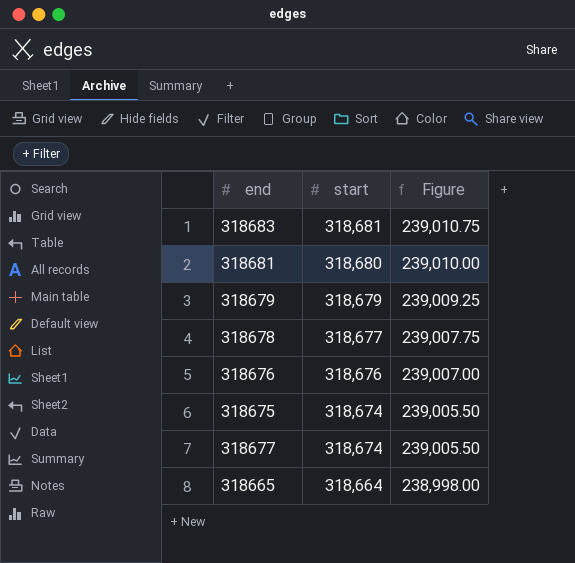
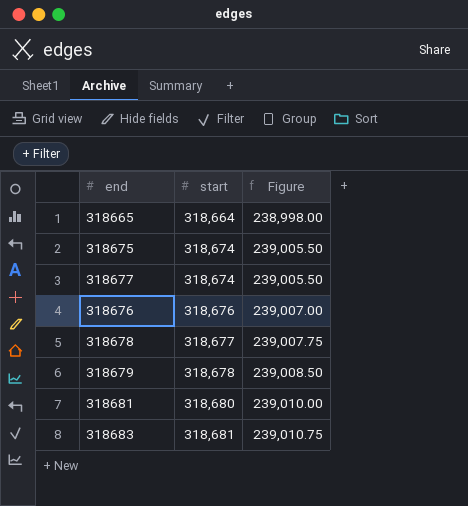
row order: start descending -> start ascending
318679 | start: 318,679 -> 318,678
318679 | Figure: 239,009.25 -> 239,008.50

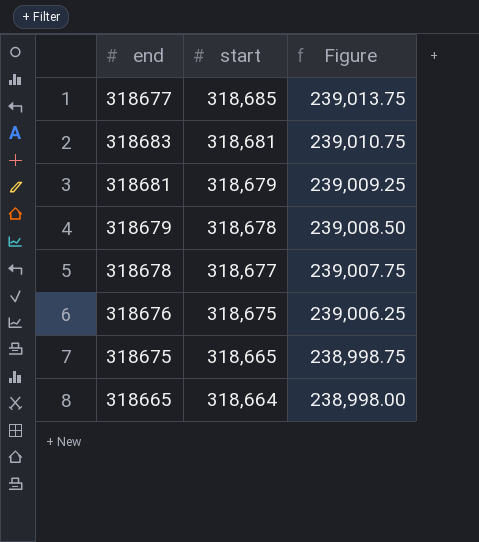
row order: start ascending -> start descending
318677 | start: 318,674 -> 318,685
318677 | Figure: 239,005.50 -> 239,013.75
318681 | start: 318,680 -> 318,679
318681 | Figure: 239,010.00 -> 239,009.25
318676 | start: 318,676 -> 318,675
318676 | Figure: 239,007.00 -> 239,006.25
318675 | start: 318,674 -> 318,665
318675 | Figure: 239,005.50 -> 238,998.75

